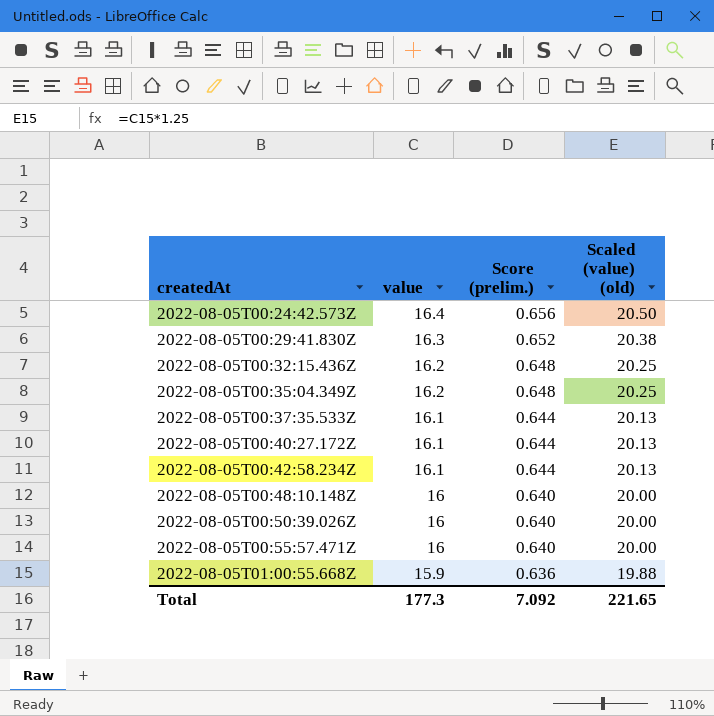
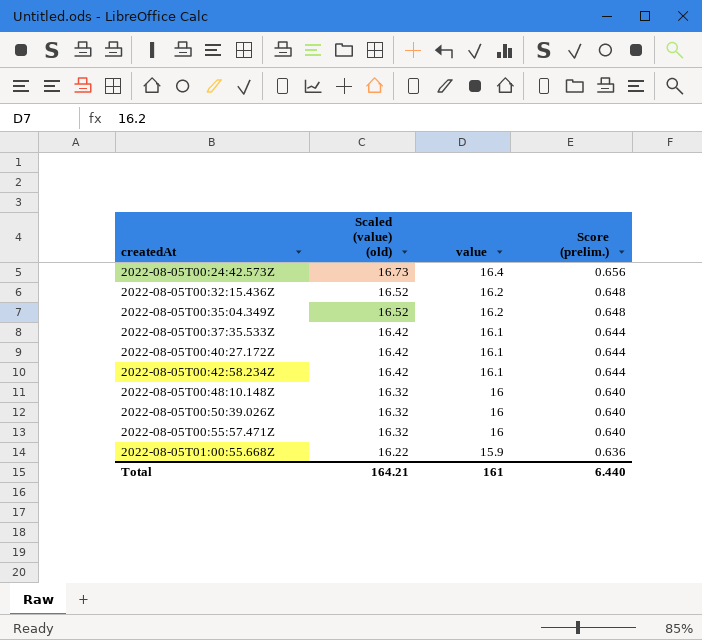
column Scaled (value) (old) | formula: [value] * 1.25 -> [value] * 1.02
column Scaled (value) (old) | position: 4 -> 2
row 2022-08-05T00:29:41.830Z: 16.3 | 0.652 | 20.38 -> none
Total | Scaled (value) (old): 221.65 -> 164.21
Total | value: 177.3 -> 161
Total | Score (prelim.): 7.092 -> 6.440

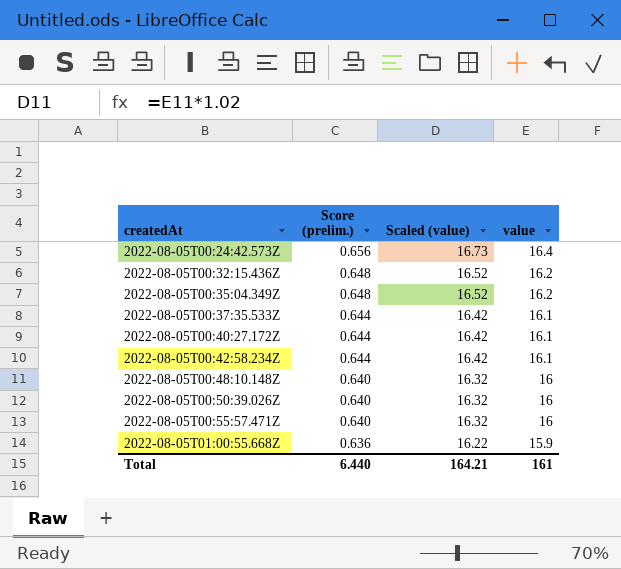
column Score (prelim.) | position: 4 -> 2
column name: Scaled (value) (old) -> Scaled (value)

